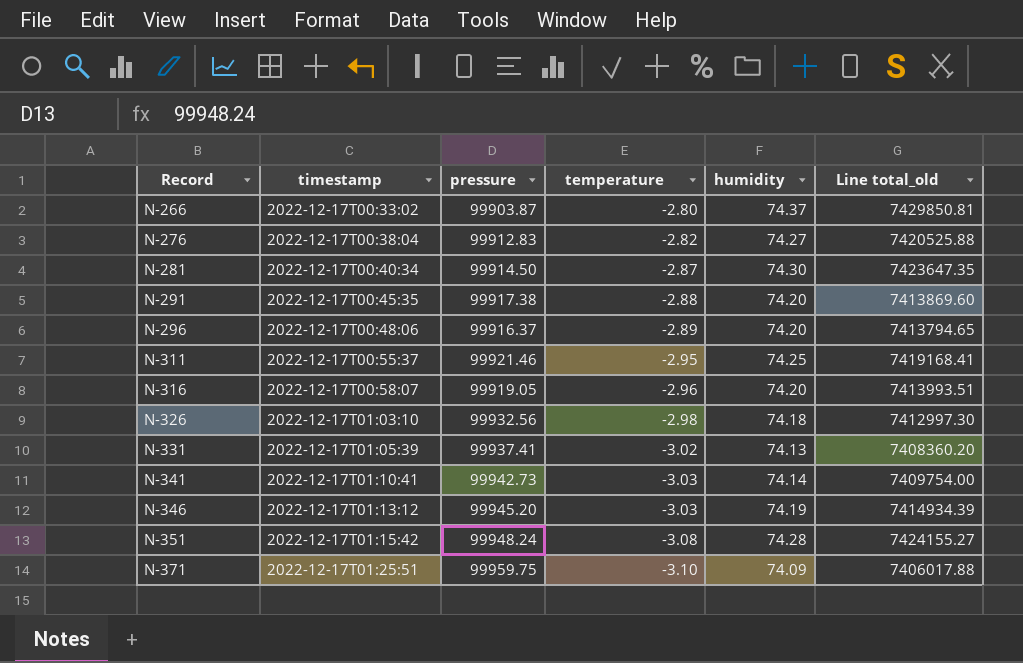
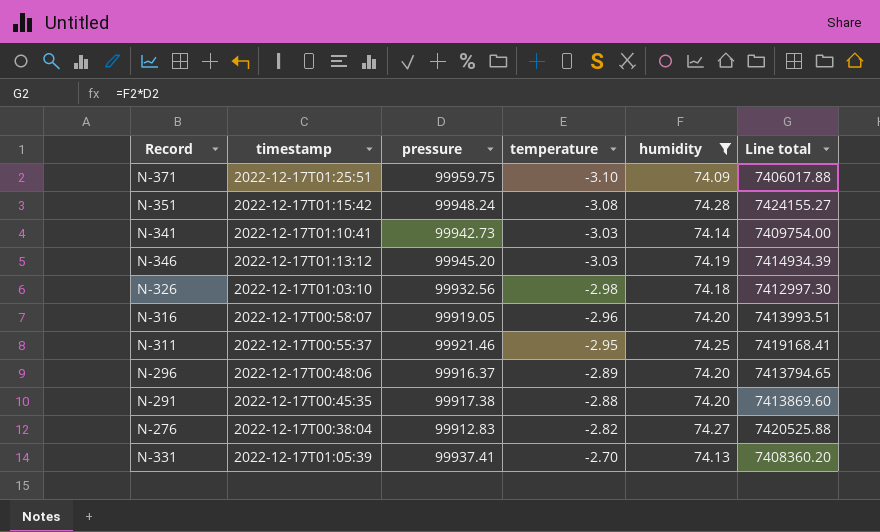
filter: none -> humidity <= 74.28
row order: Record ascending -> temperature ascending
column name: Line total_old -> Line total
N-331 | temperature: -3.02 -> -2.70

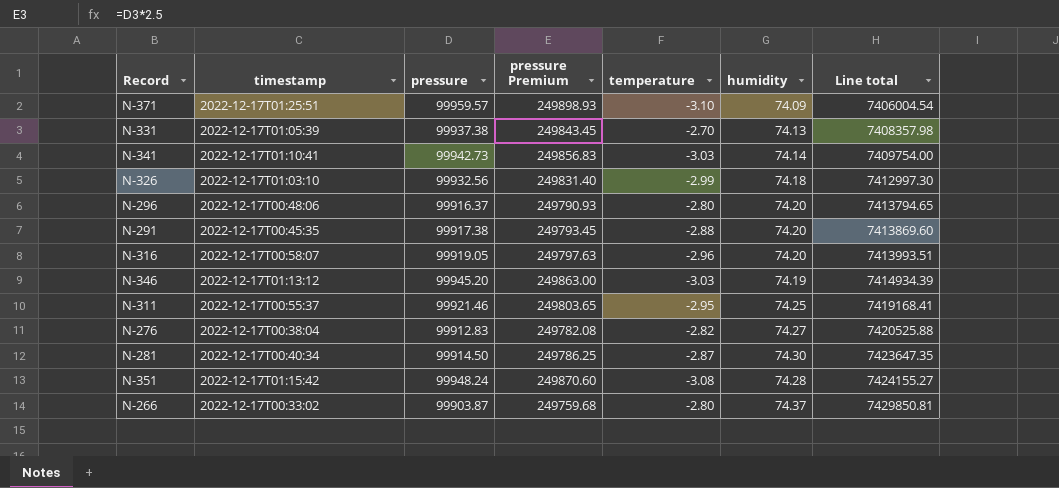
filter: humidity <= 74.28 -> none
row order: temperature ascending -> Line total ascending
column pressure Premium | formula: none -> [pressure] * 2.5
N-371 | pressure: 99959.75 -> 99959.57
N-371 | Line total: 7406017.88 -> 7406004.54
N-331 | pressure: 99937.41 -> 99937.38
N-331 | Line total: 7408360.20 -> 7408357.98
N-326 | temperature: -2.98 -> -2.99
N-296 | temperature: -2.89 -> -2.80

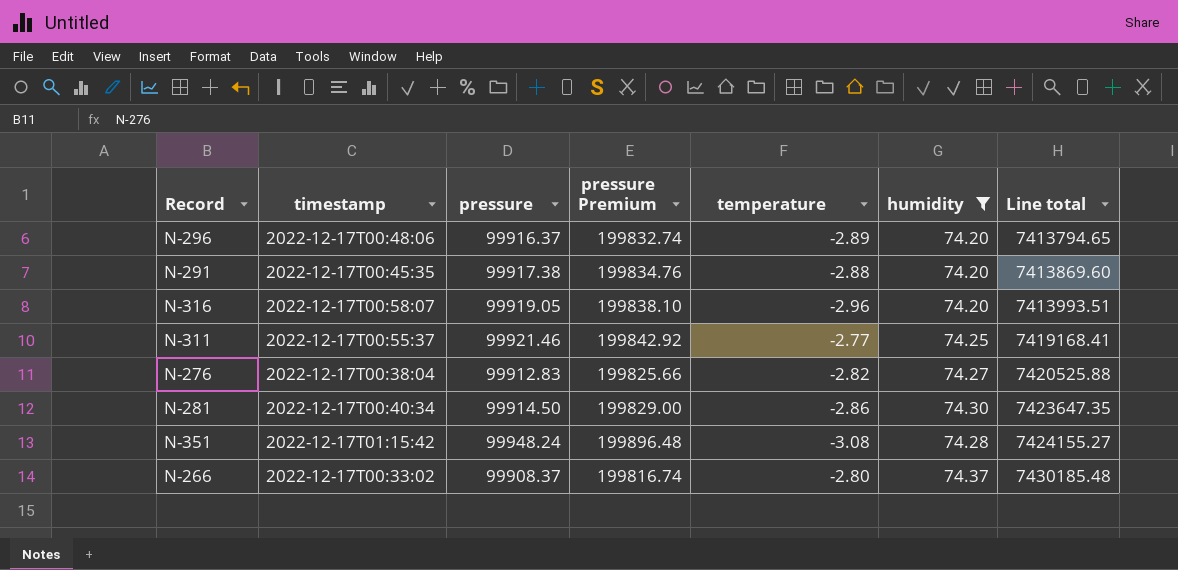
filter: none -> humidity >= 74.20
column pressure Premium | formula: [pressure] * 2.5 -> [pressure] * 2
N-296 | temperature: -2.80 -> -2.89
N-311 | temperature: -2.95 -> -2.77
N-281 | temperature: -2.87 -> -2.86
N-266 | pressure: 99903.87 -> 99908.37
N-266 | Line total: 7429850.81 -> 7430185.48

